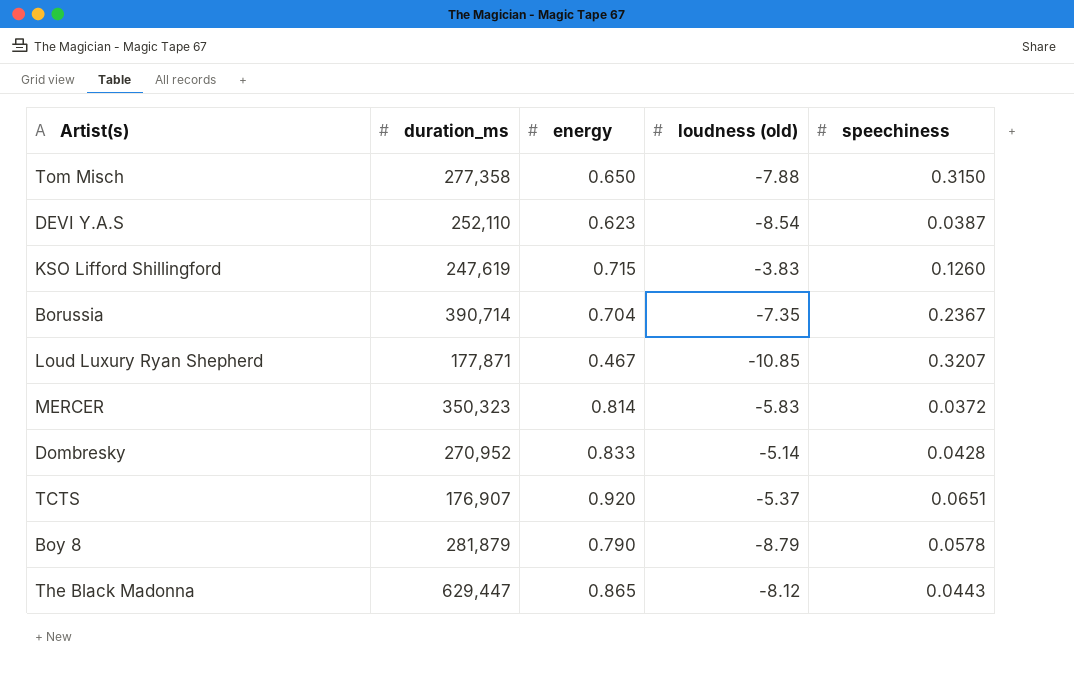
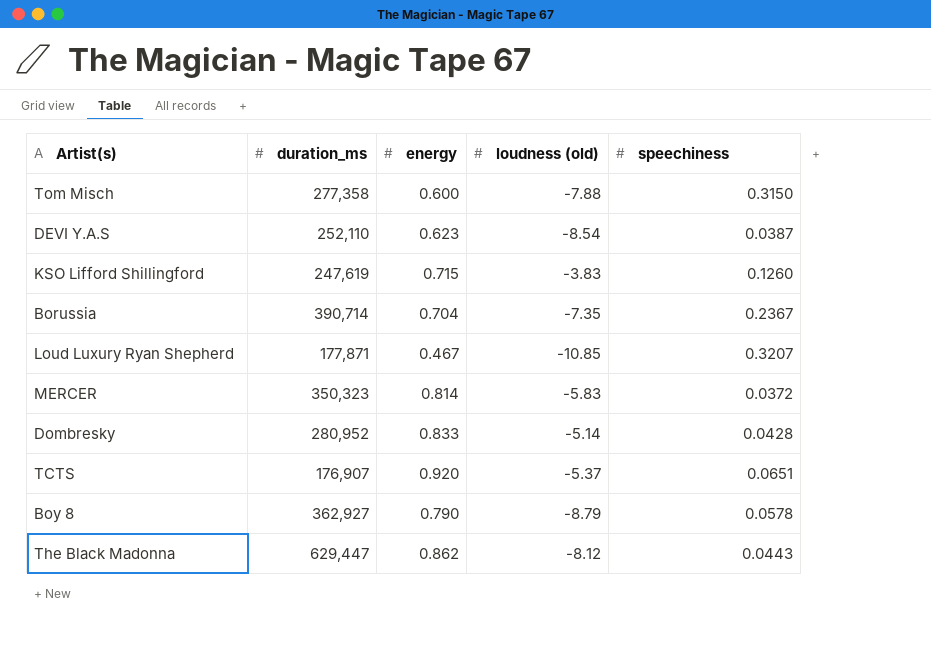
Tom Misch | energy: 0.650 -> 0.600
Dombresky | duration_ms: 270,952 -> 280,952
Boy 8 | duration_ms: 281,879 -> 362,927
The Black Madonna | energy: 0.865 -> 0.862

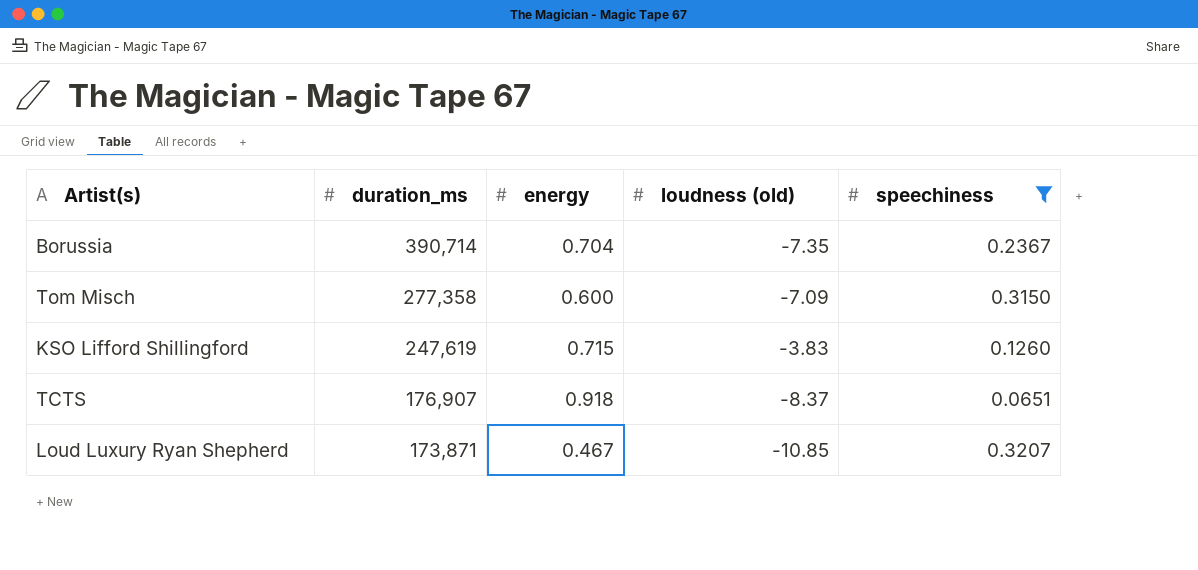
filter: none -> speechiness >= 0.0651
row order: none -> duration_ms descending
Tom Misch | loudness (old): -7.88 -> -7.09
TCTS | energy: 0.920 -> 0.918
TCTS | loudness (old): -5.37 -> -8.37
Loud Luxury Ryan Shepherd | duration_ms: 177,871 -> 173,871

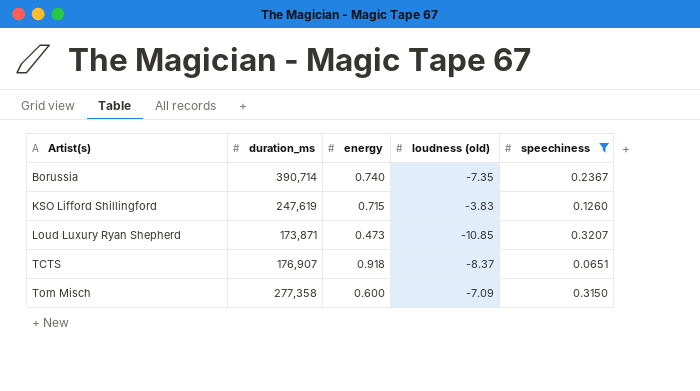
row order: duration_ms descending -> Artist(s) ascending
Borussia | energy: 0.704 -> 0.740
Loud Luxury Ryan Shepherd | energy: 0.467 -> 0.473

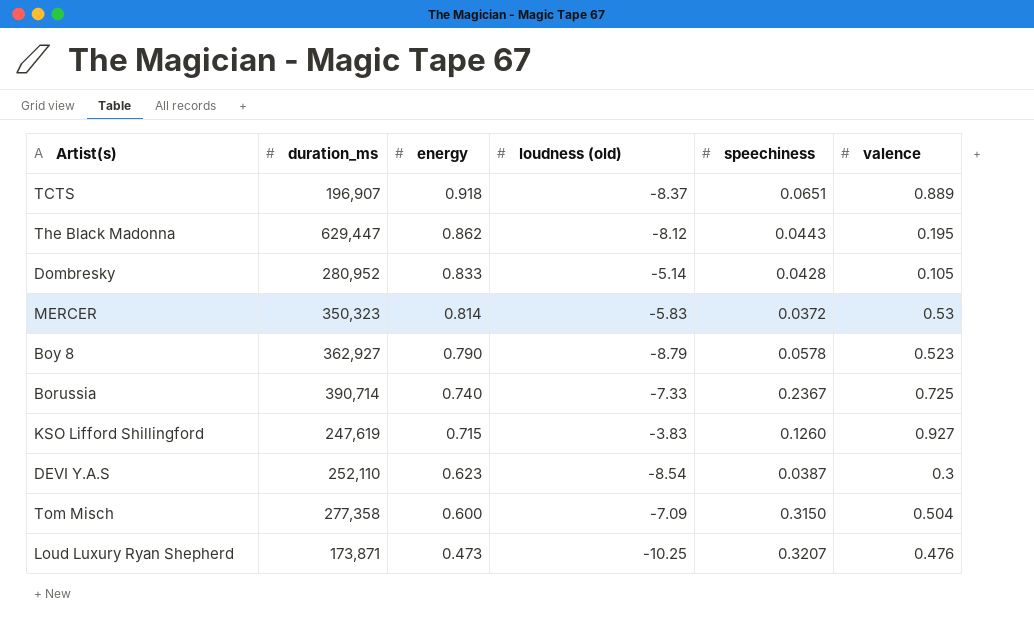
filter: speechiness >= 0.0651 -> none
row order: Artist(s) ascending -> energy descending
column valence | position: none -> 6
TCTS | duration_ms: 176,907 -> 196,907
Borussia | loudness (old): -7.35 -> -7.33
Loud Luxury Ryan Shepherd | loudness (old): -10.85 -> -10.25

